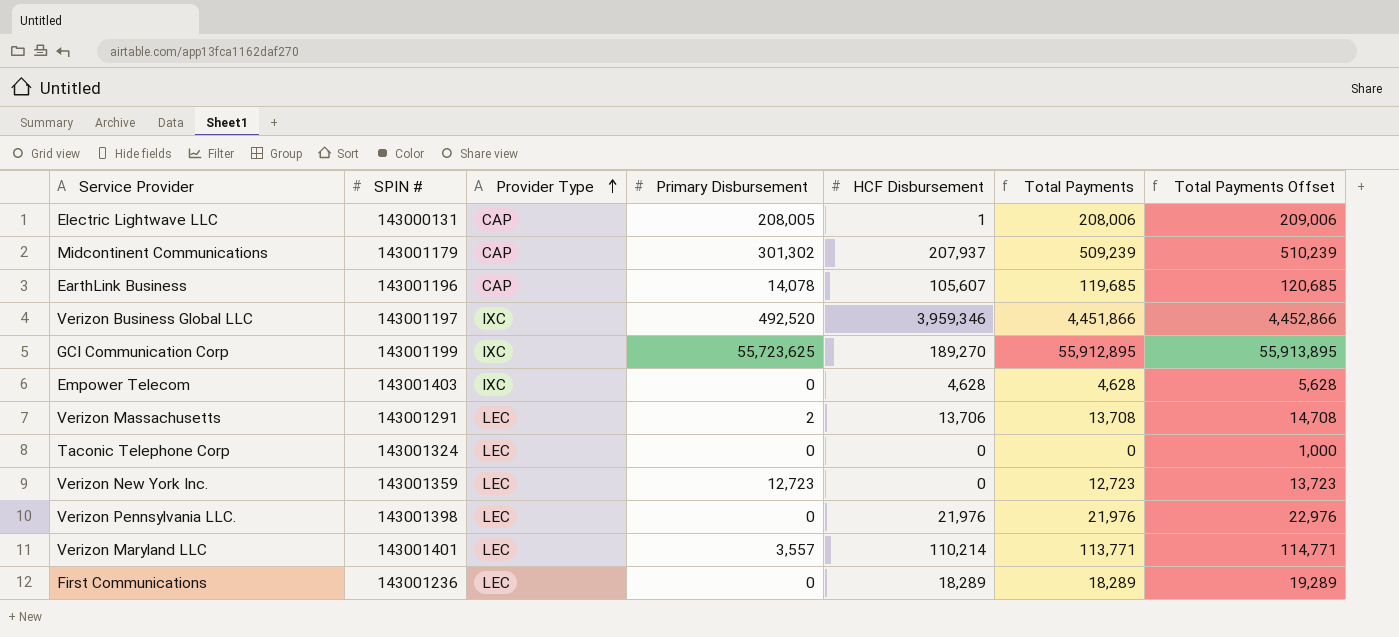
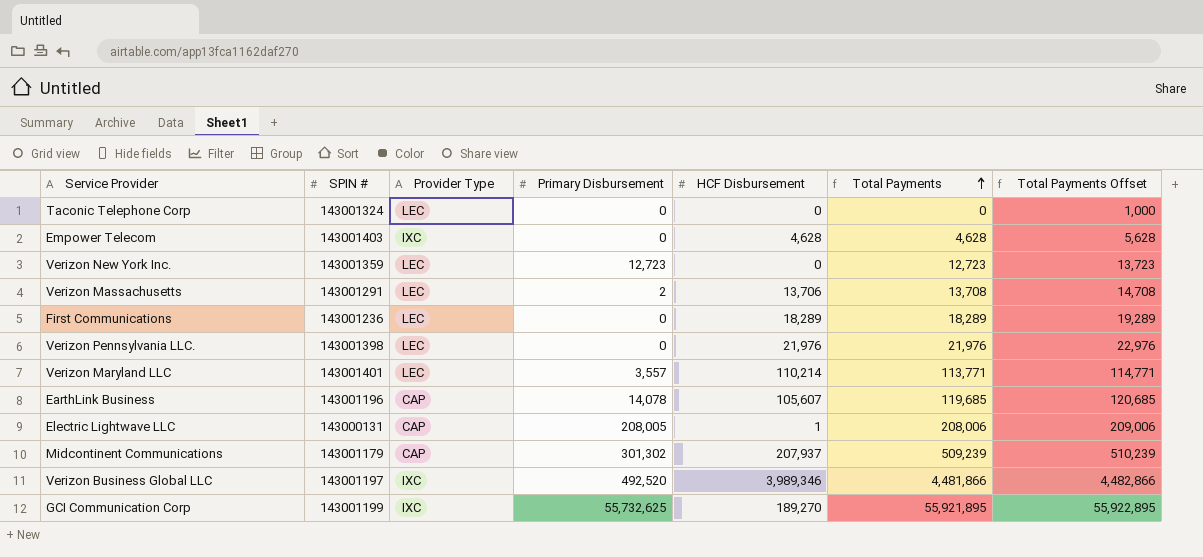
row order: Provider Type ascending -> Total Payments ascending
Verizon Business Global LLC | HCF Disbursement: 3,959,346 -> 3,989,346
Verizon Business Global LLC | Total Payments: 4,451,866 -> 4,481,866
Verizon Business Global LLC | Total Payments Offset: 4,452,866 -> 4,482,866
GCI Communication Corp | Primary Disbursement: 55,723,625 -> 55,732,625
GCI Communication Corp | Total Payments: 55,912,895 -> 55,921,895
GCI Communication Corp | Total Payments Offset: 55,913,895 -> 55,922,895

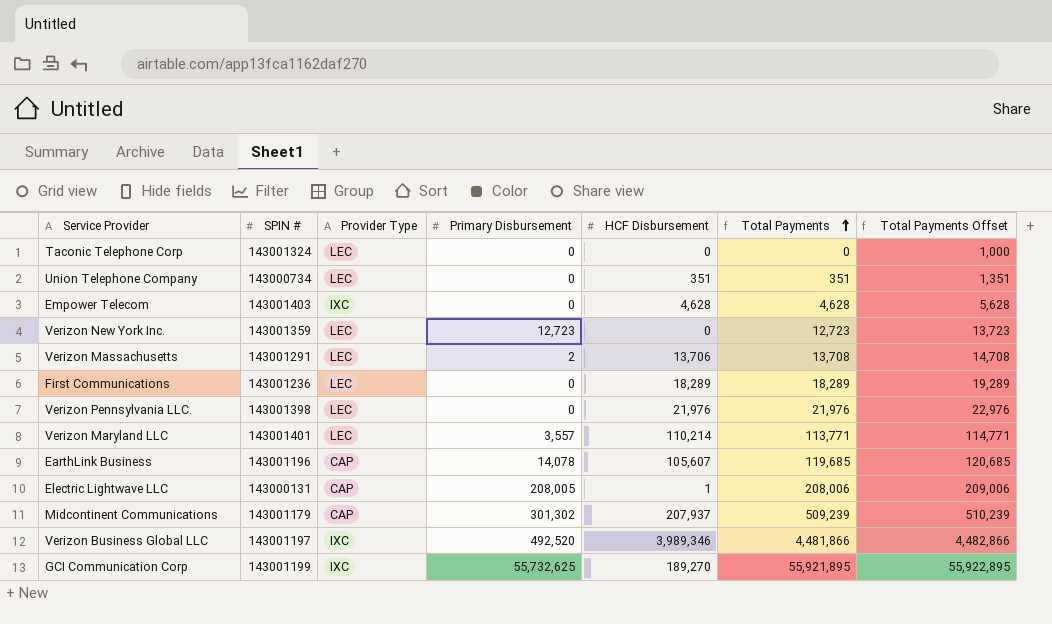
row Union Telephone Company: none -> 143000734 | LEC | 0 | 351 | 351 | 1,351

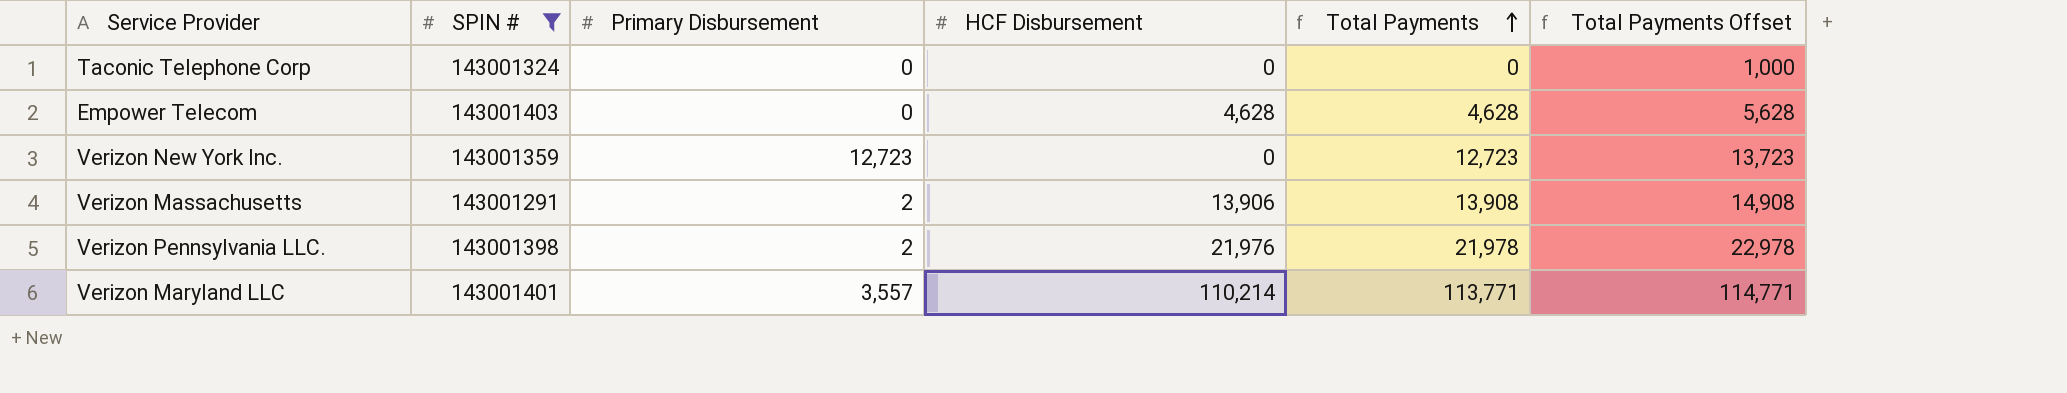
filter: none -> SPIN # >= 143001291
column Provider Type | position: 3 -> none
Verizon Massachusetts | HCF Disbursement: 13,706 -> 13,906
Verizon Massachusetts | Total Payments: 13,708 -> 13,908
Verizon Massachusetts | Total Payments Offset: 14,708 -> 14,908
Verizon Pennsylvania LLC. | Primary Disbursement: 0 -> 2
Verizon Pennsylvania LLC. | Total Payments: 21,976 -> 21,978
Verizon Pennsylvania LLC. | Total Payments Offset: 22,976 -> 22,978

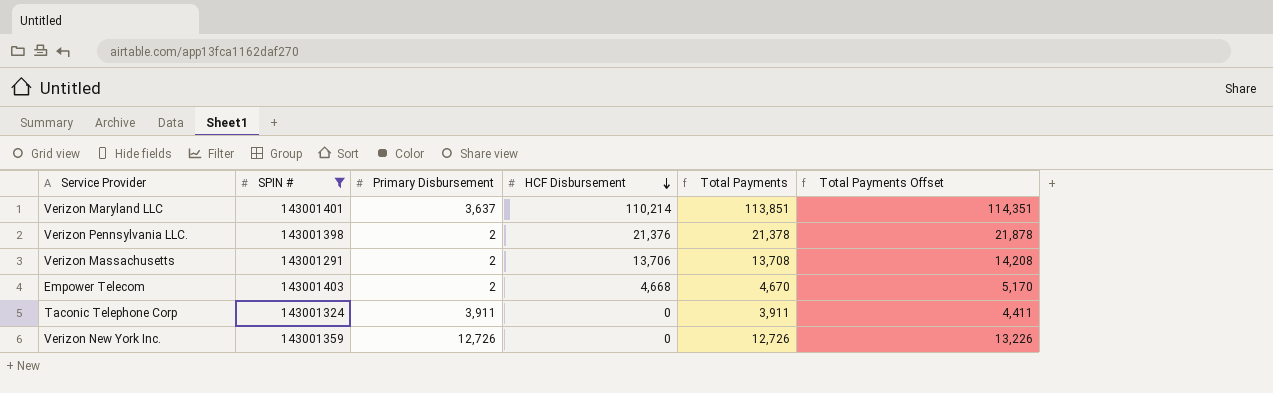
row order: Total Payments ascending -> HCF Disbursement descending
column Total Payments Offset | formula: [Total Payments] + 1000 -> [Total Payments] + 500
Verizon Maryland LLC | Primary Disbursement: 3,557 -> 3,637
Verizon Maryland LLC | Total Payments: 113,771 -> 113,851
Verizon Pennsylvania LLC. | HCF Disbursement: 21,976 -> 21,376
Verizon Pennsylvania LLC. | Total Payments: 21,978 -> 21,378
Verizon Massachusetts | HCF Disbursement: 13,906 -> 13,706
Verizon Massachusetts | Total Payments: 13,908 -> 13,708
Empower Telecom | Primary Disbursement: 0 -> 2
Empower Telecom | HCF Disbursement: 4,628 -> 4,668
Empower Telecom | Total Payments: 4,628 -> 4,670
Taconic Telephone Corp | Primary Disbursement: 0 -> 3,911
Taconic Telephone Corp | Total Payments: 0 -> 3,911
Verizon New York Inc. | Primary Disbursement: 12,723 -> 12,726
Verizon New York Inc. | Total Payments: 12,723 -> 12,726

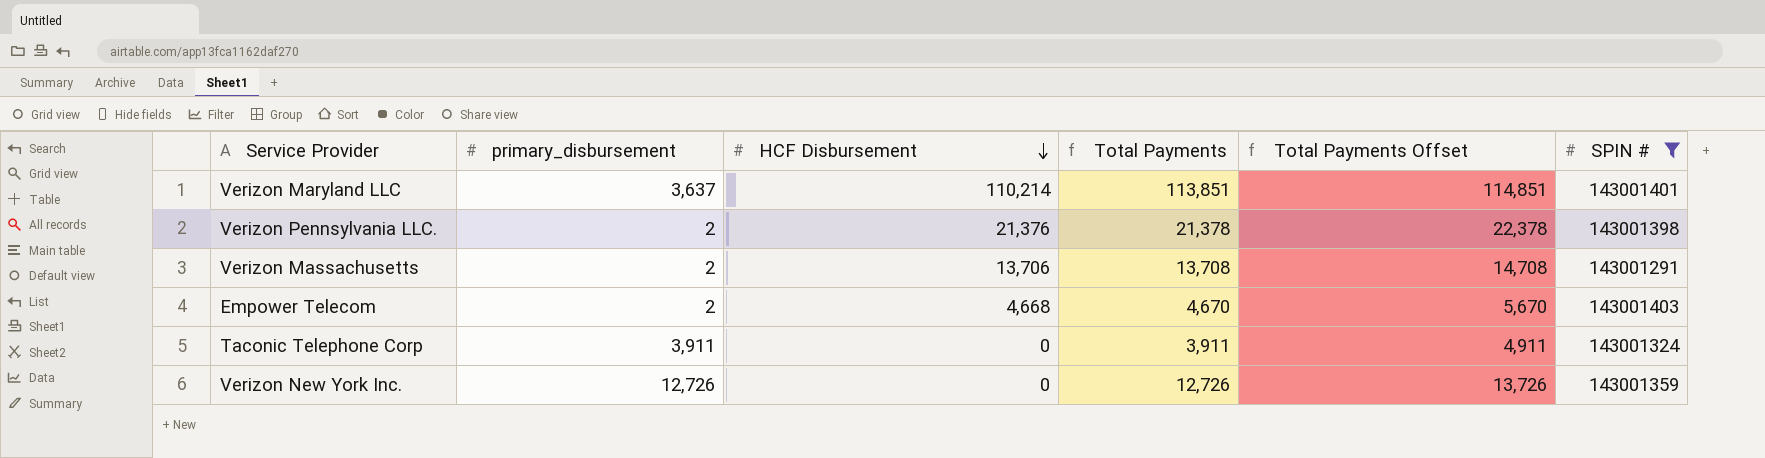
column name: Primary Disbursement -> primary_disbursement
column Total Payments Offset | formula: [Total Payments] + 500 -> [Total Payments] + 1000
column SPIN # | position: 2 -> 6

